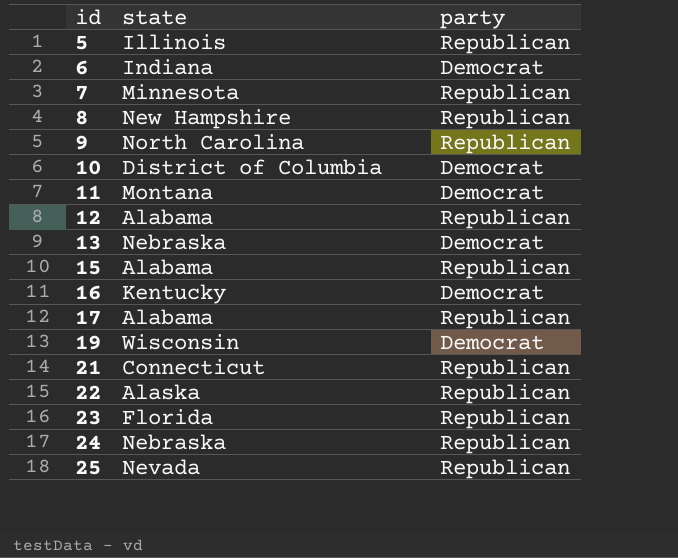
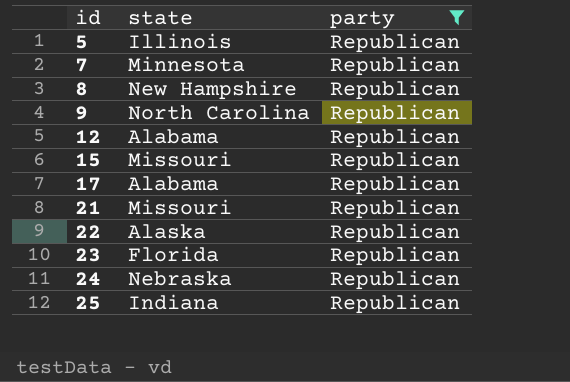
filter: none -> party = Republican
15 | state: Alabama -> Missouri
21 | state: Connecticut -> Missouri
25 | state: Nevada -> Indiana

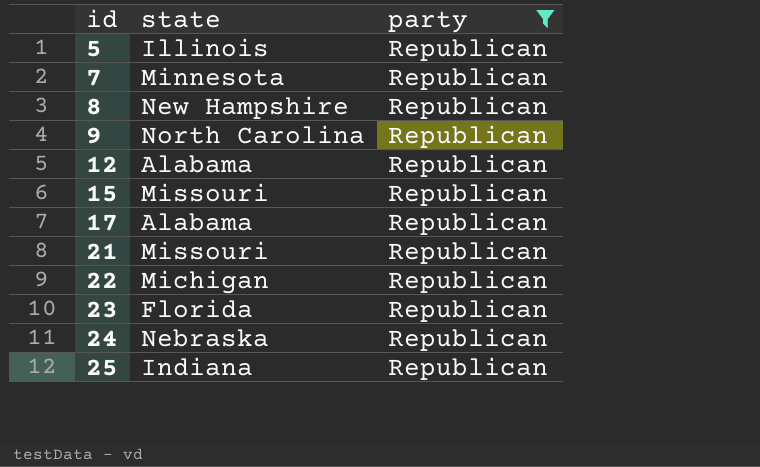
22 | state: Alaska -> Michigan

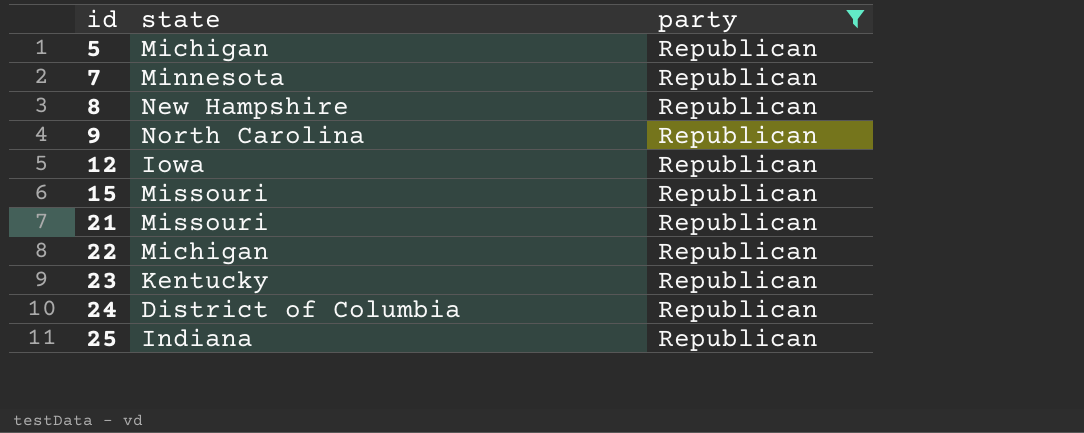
row 17: Alabama | Republican -> none
5 | state: Illinois -> Michigan
12 | state: Alabama -> Iowa
23 | state: Florida -> Kentucky
24 | state: Nebraska -> District of Columbia

